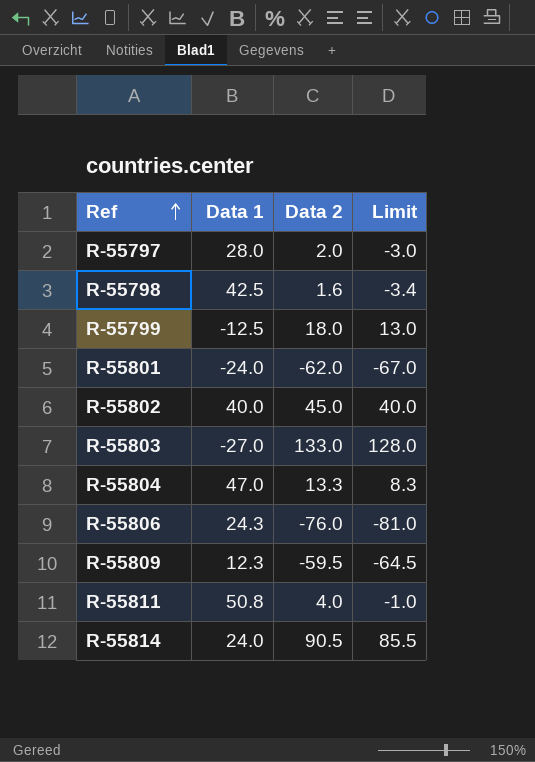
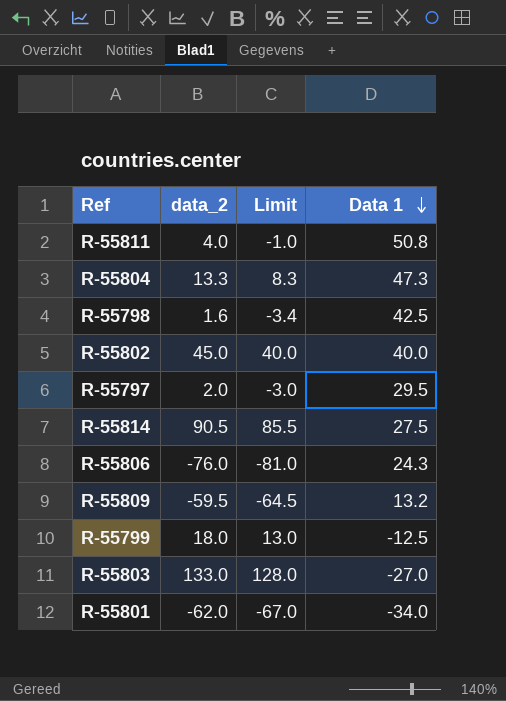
row order: Ref ascending -> Data 1 descending
column name: Data 2 -> data_2
column Data 1 | position: 2 -> 4
R-55804 | Data 1: 47.0 -> 47.3
R-55797 | Data 1: 28.0 -> 29.5
R-55814 | Data 1: 24.0 -> 27.5
R-55809 | Data 1: 12.3 -> 13.2
R-55801 | Data 1: -24.0 -> -34.0

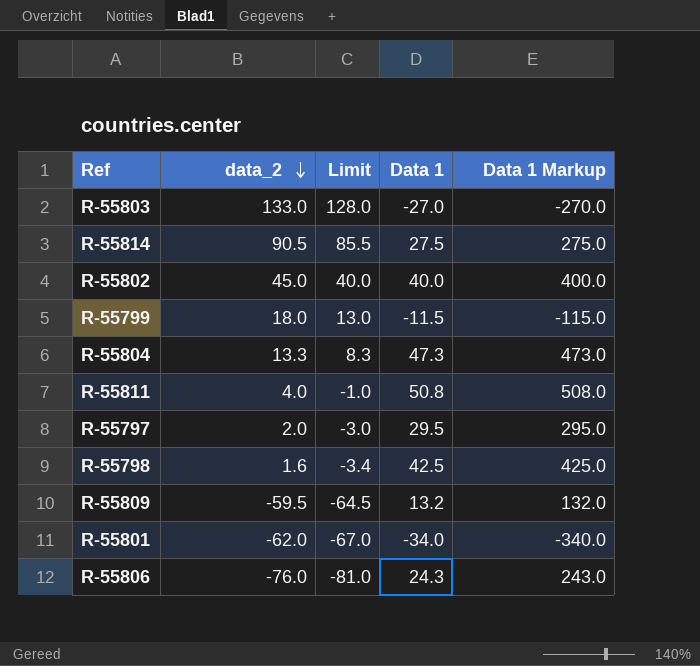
row order: Data 1 descending -> data_2 descending
column Data 1 Markup | formula: none -> [Data 1] * 10
R-55799 | Data 1: -12.5 -> -11.5

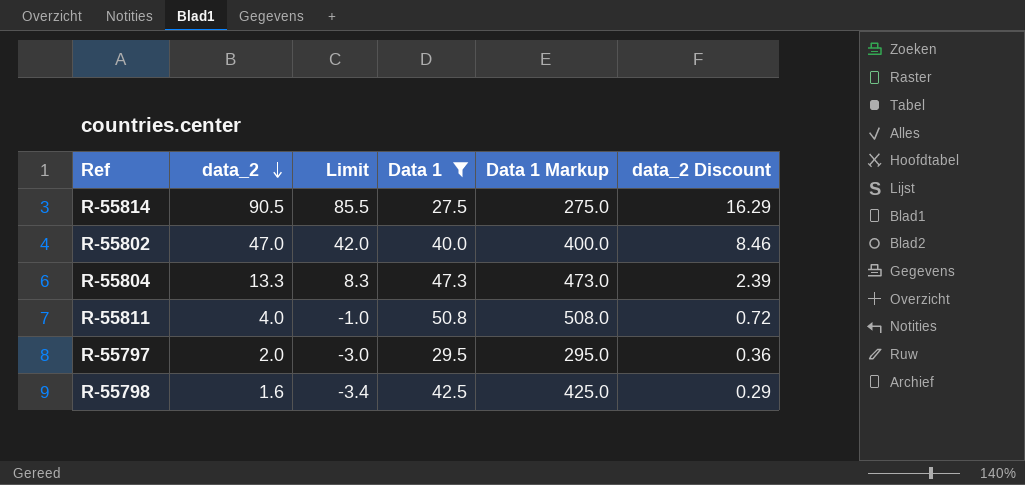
filter: none -> Data 1 >= 27.5
column data_2 Discount | formula: none -> [data_2] * 0.18
R-55802 | data_2: 45.0 -> 47.0
R-55802 | Limit: 40.0 -> 42.0

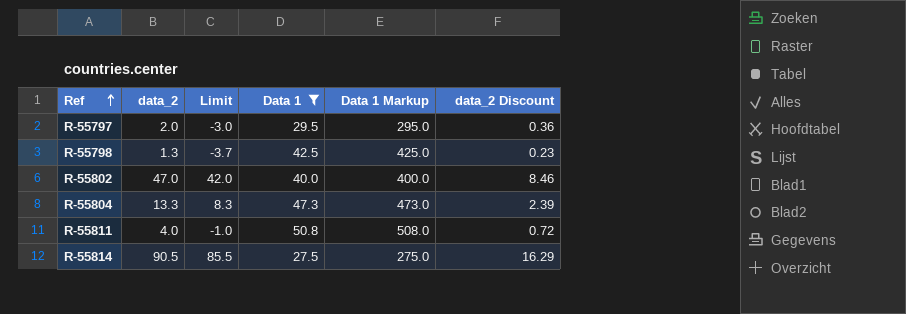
row order: data_2 descending -> Ref ascending
R-55798 | data_2: 1.6 -> 1.3
R-55798 | Limit: -3.4 -> -3.7
R-55798 | data_2 Discount: 0.29 -> 0.23

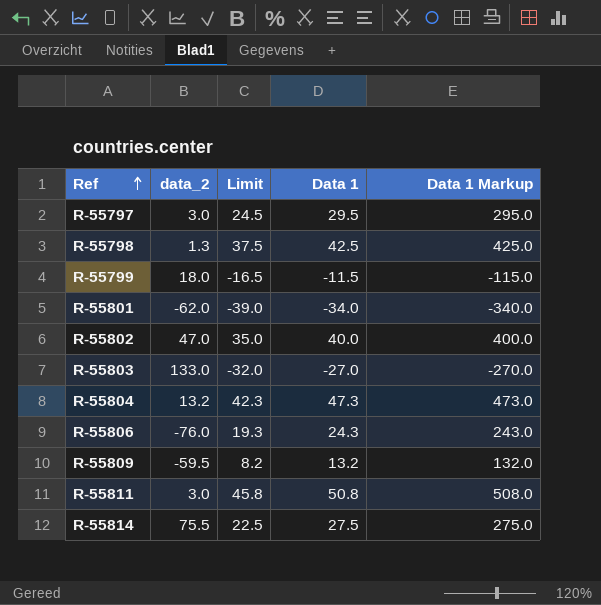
filter: Data 1 >= 27.5 -> none
column data_2 Discount | formula: [data_2] * 0.18 -> none
column Limit | formula: [data_2] - 5 -> [Data 1] - 5
R-55797 | data_2: 2.0 -> 3.0
R-55804 | data_2: 13.3 -> 13.2
R-55811 | data_2: 4.0 -> 3.0
R-55814 | data_2: 90.5 -> 75.5

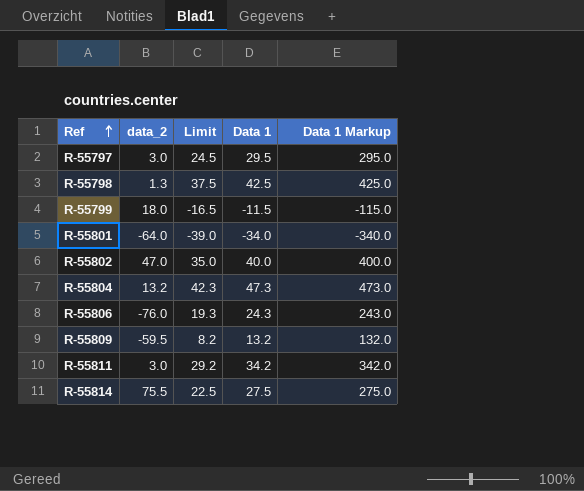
row R-55803: 133.0 | -32.0 | -27.0 | -270.0 -> none
R-55801 | data_2: -62.0 -> -64.0
R-55811 | Limit: 45.8 -> 29.2
R-55811 | Data 1: 50.8 -> 34.2
R-55811 | Data 1 Markup: 508.0 -> 342.0

